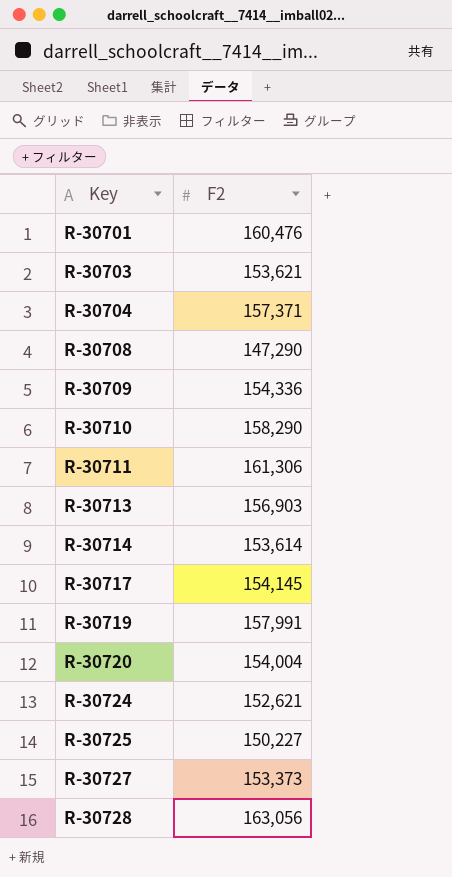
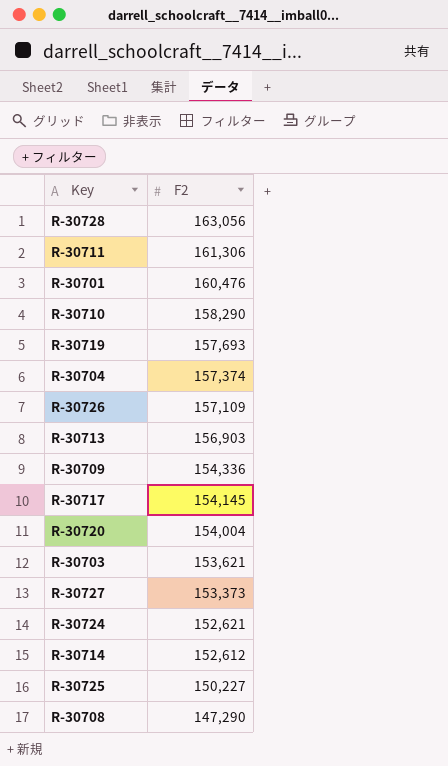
row order: Key ascending -> F2 descending
R-30719 | F2: 157,991 -> 157,693
R-30704 | F2: 157,371 -> 157,374
row R-30726: none -> 157,109
R-30714 | F2: 153,614 -> 152,612

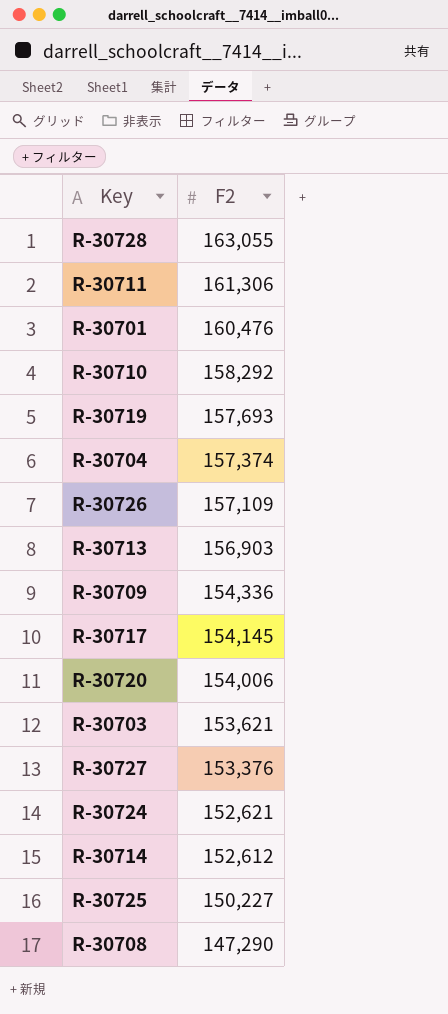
R-30728 | F2: 163,056 -> 163,055
R-30710 | F2: 158,290 -> 158,292
R-30720 | F2: 154,004 -> 154,006
R-30727 | F2: 153,373 -> 153,376

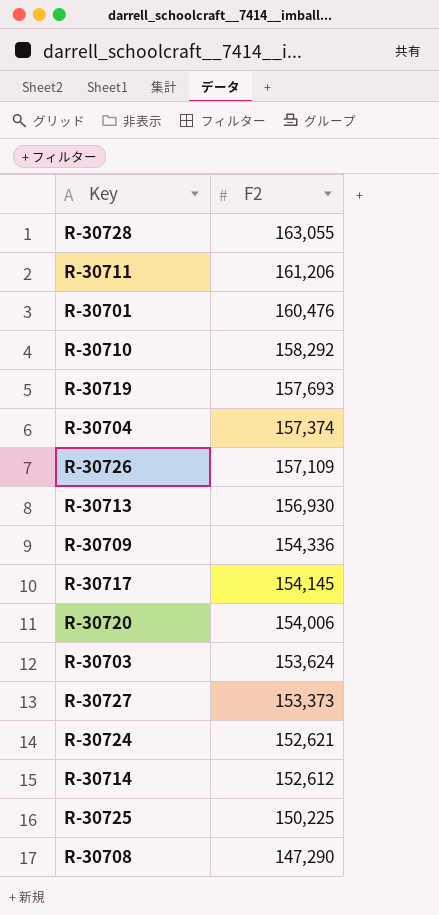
R-30711 | F2: 161,306 -> 161,206
R-30713 | F2: 156,903 -> 156,930
R-30703 | F2: 153,621 -> 153,624
R-30727 | F2: 153,376 -> 153,373
R-30725 | F2: 150,227 -> 150,225

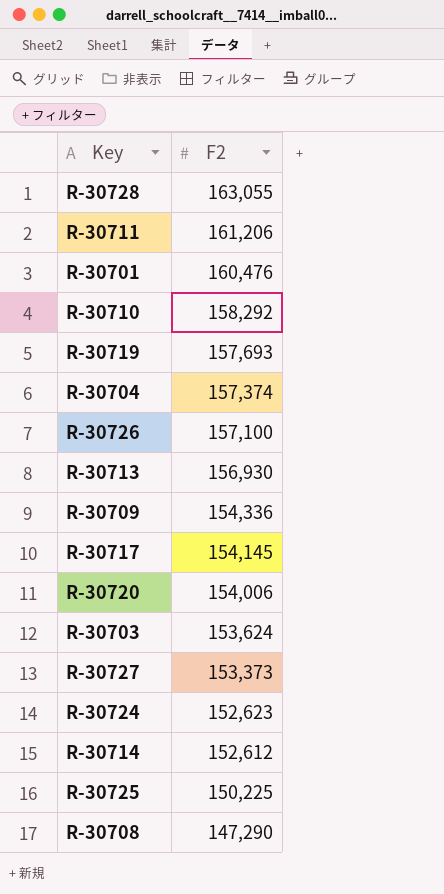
R-30726 | F2: 157,109 -> 157,100
R-30724 | F2: 152,621 -> 152,623

